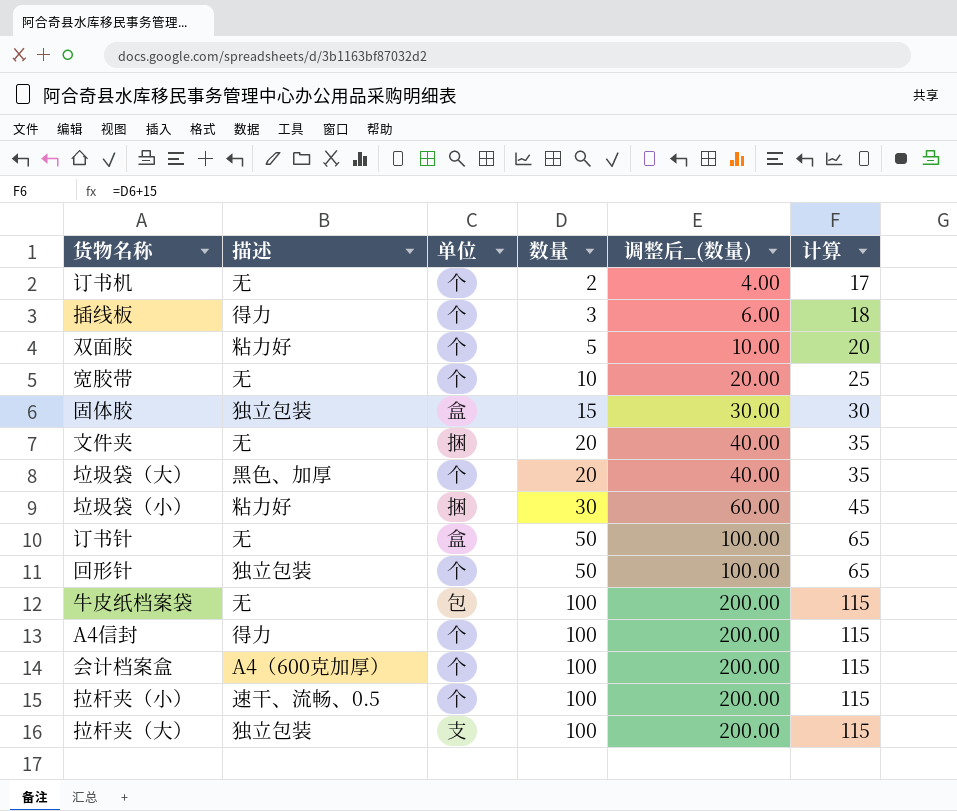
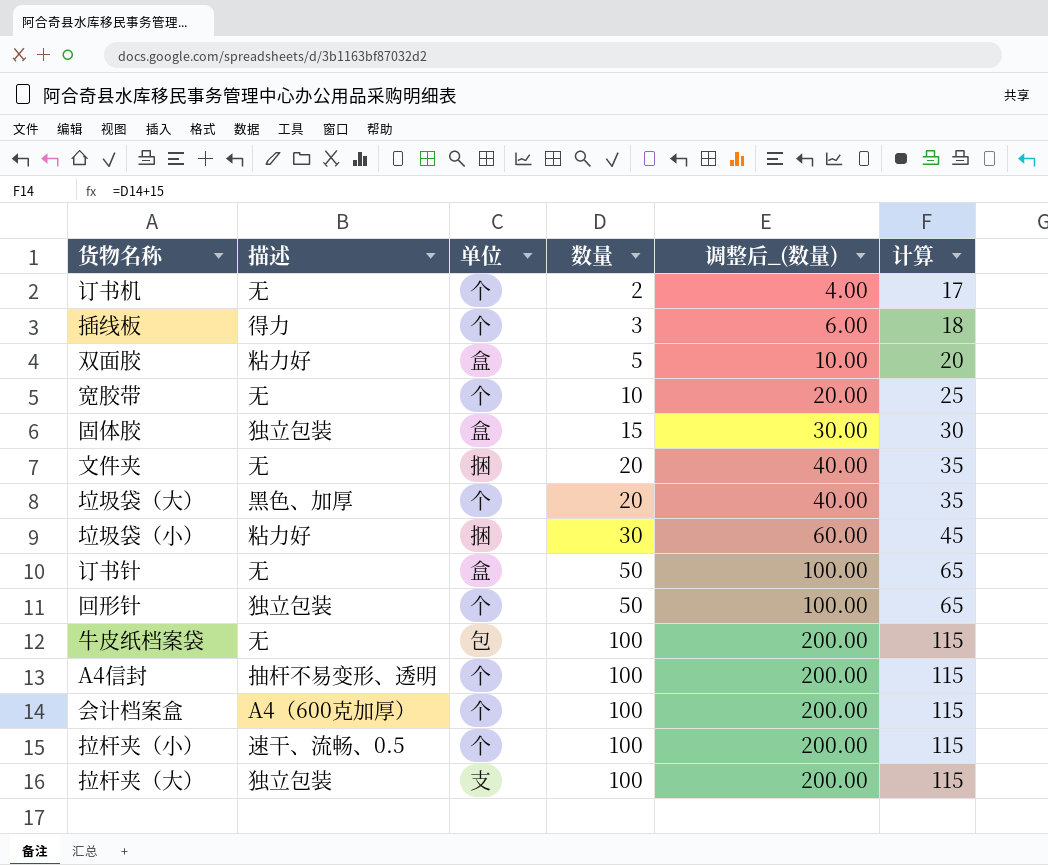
双面胶 | 单位: 个 -> 盒
A4信封 | 描述: 得力 -> 抽杆不易变形、透明

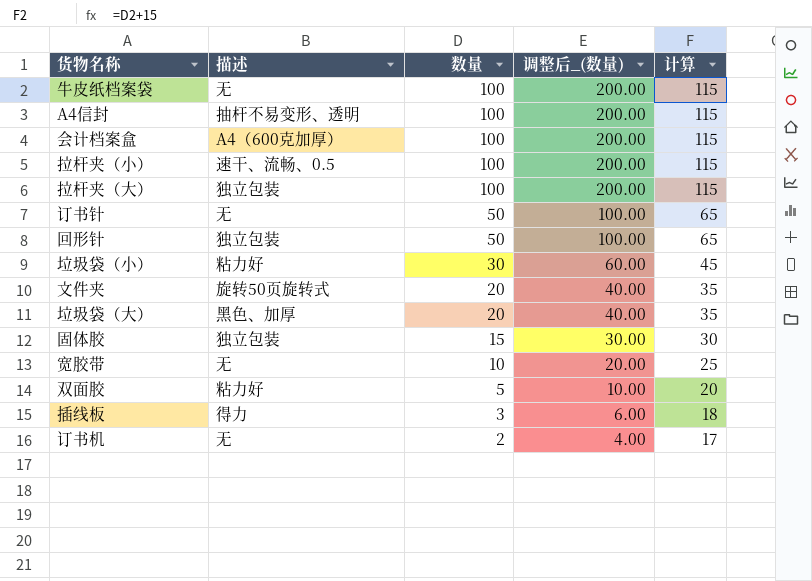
row order: 数量 ascending -> 数量 descending
column 单位 | position: 3 -> none
文件夹 | 描述: 无 -> 旋转50页旋转式

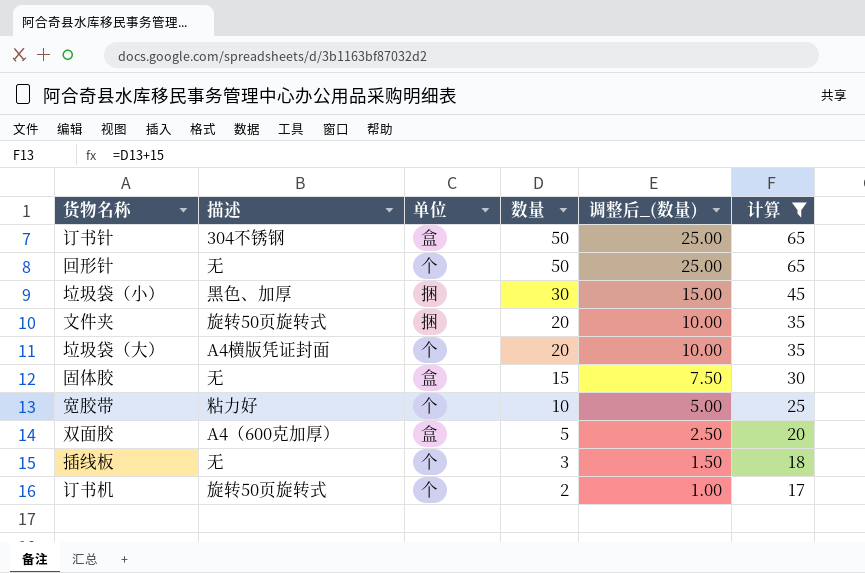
filter: none -> 计算 != 115
column 单位 | position: none -> 3
column 调整后_(数量) | formula: [数量] * 2 -> [数量] * 0.5
订书针 | 描述: 无 -> 304不锈钢
回形针 | 描述: 独立包装 -> 无
垃圾袋（小） | 描述: 粘力好 -> 黑色、加厚
垃圾袋（大） | 描述: 黑色、加厚 -> A4横版凭证封面
固体胶 | 描述: 独立包装 -> 无
宽胶带 | 描述: 无 -> 粘力好
双面胶 | 描述: 粘力好 -> A4（600克加厚）
插线板 | 描述: 得力 -> 无
订书机 | 描述: 无 -> 旋转50页旋转式

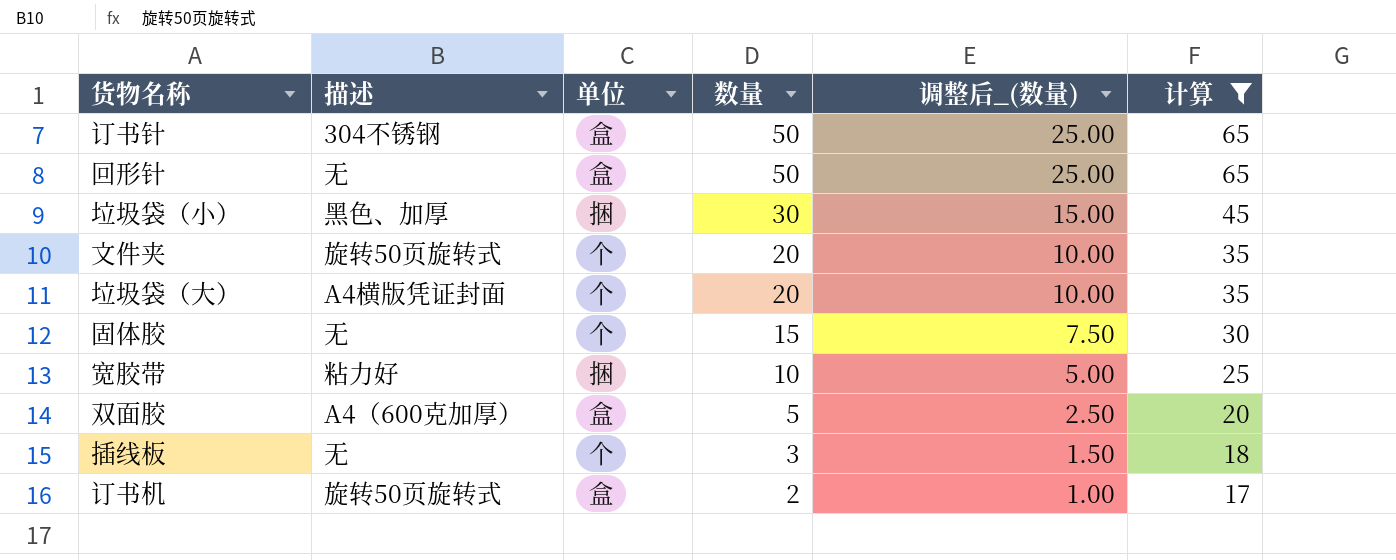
回形针 | 单位: 个 -> 盒
文件夹 | 单位: 捆 -> 个
固体胶 | 单位: 盒 -> 个
宽胶带 | 单位: 个 -> 捆
订书机 | 单位: 个 -> 盒

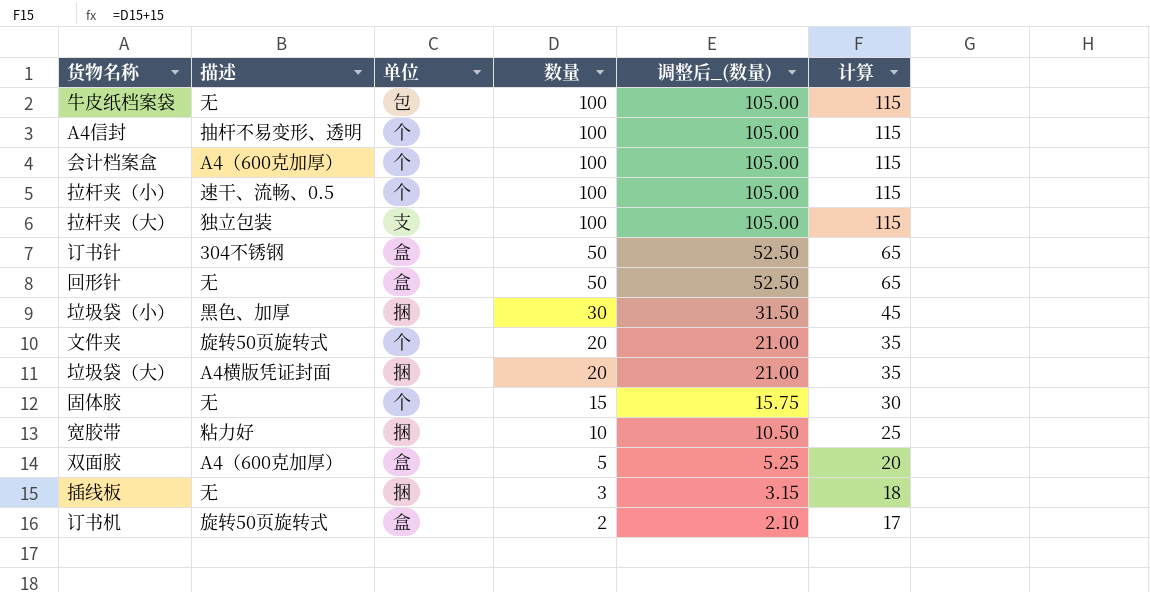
filter: 计算 != 115 -> none
column 调整后_(数量) | formula: [数量] * 0.5 -> [数量] * 1.05
垃圾袋（大） | 单位: 个 -> 捆
插线板 | 单位: 个 -> 捆

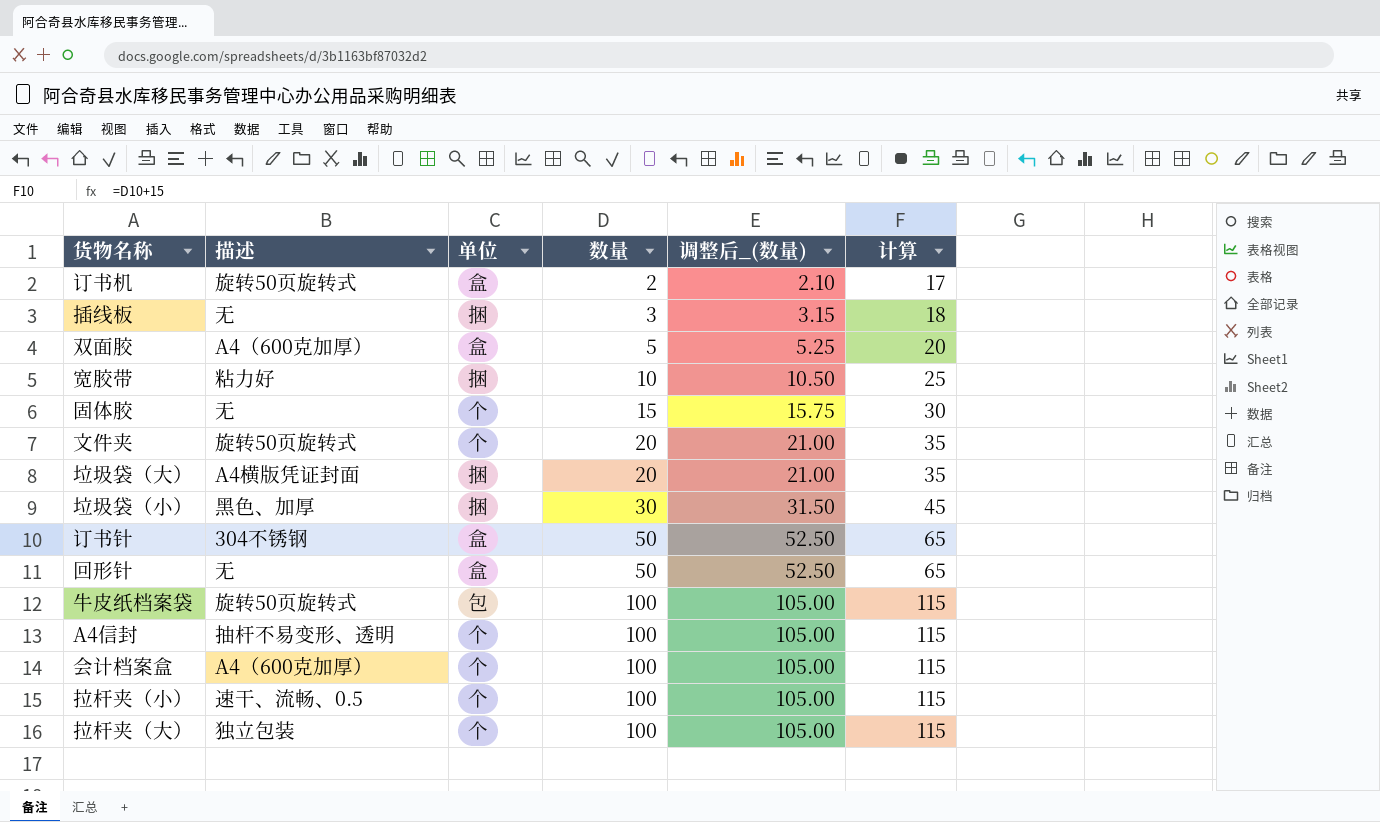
row order: 数量 descending -> 数量 ascending
牛皮纸档案袋 | 描述: 无 -> 旋转50页旋转式
拉杆夹（大） | 单位: 支 -> 个

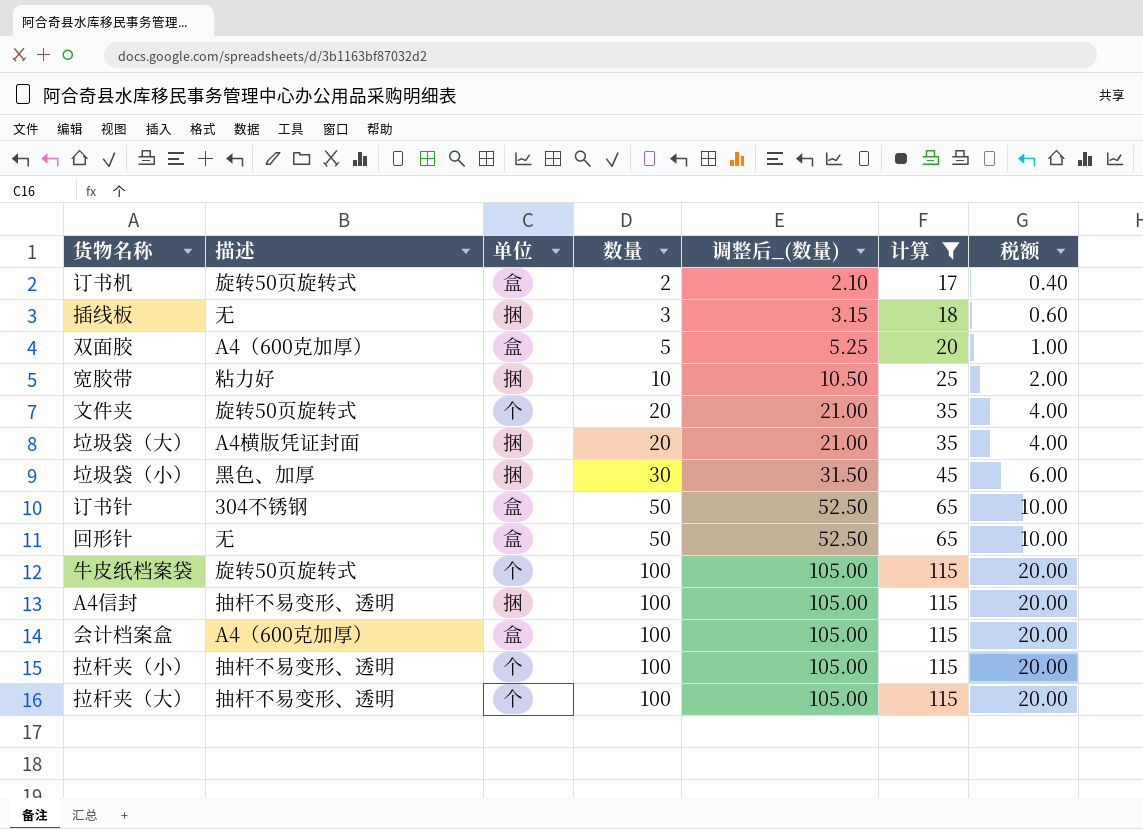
filter: none -> 计算 != 30
column 税额 | formula: none -> [数量] * 0.2
牛皮纸档案袋 | 单位: 包 -> 个
A4信封 | 单位: 个 -> 捆
会计档案盒 | 单位: 个 -> 盒
拉杆夹（小） | 描述: 速干、流畅、0.5 -> 抽杆不易变形、透明
拉杆夹（大） | 描述: 独立包装 -> 抽杆不易变形、透明

